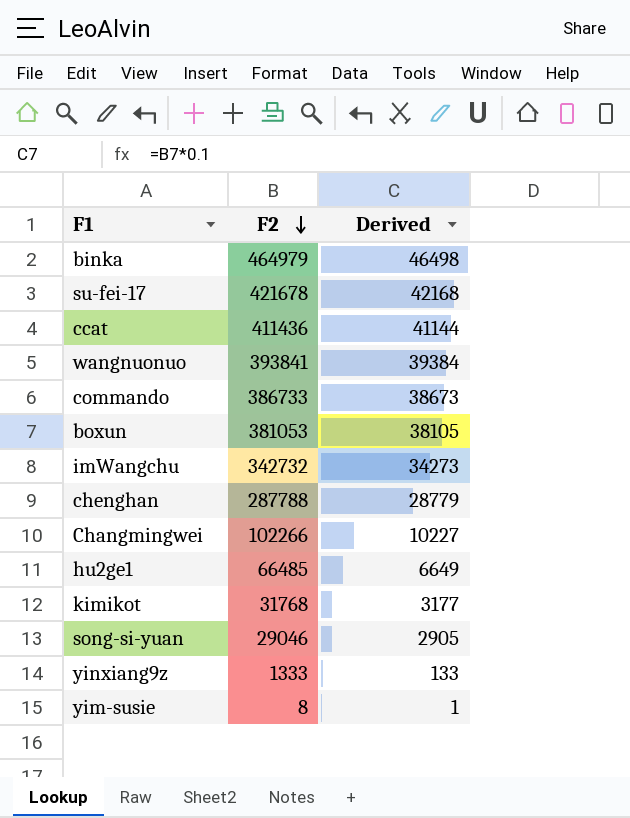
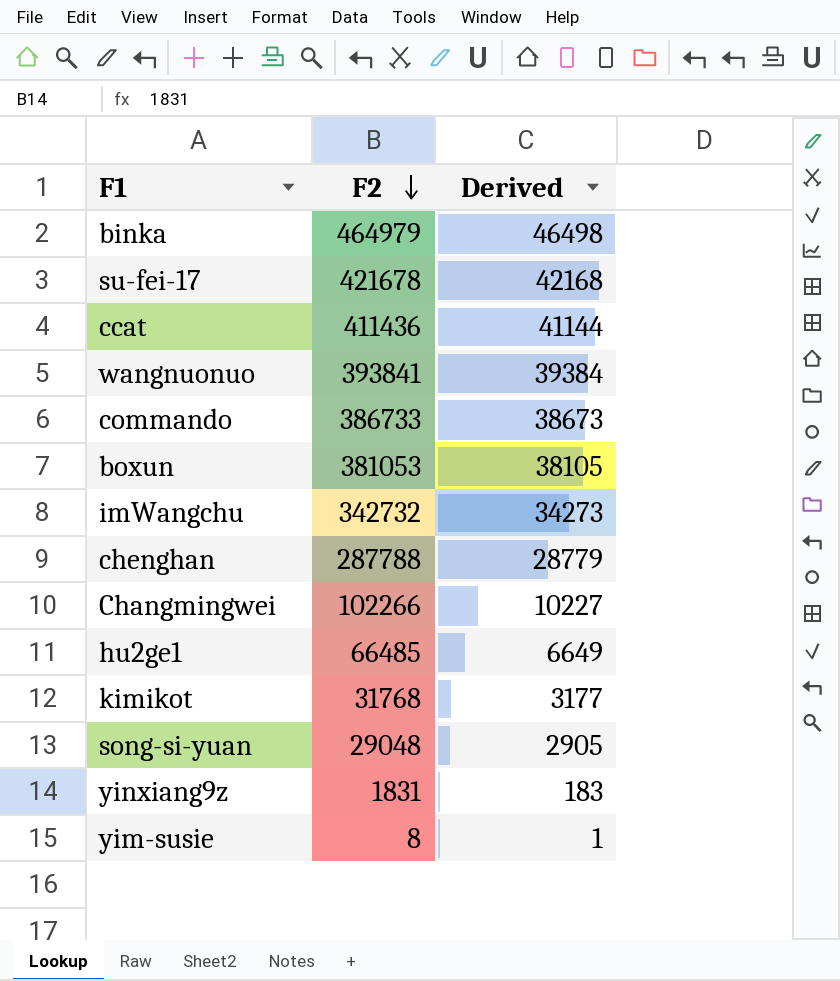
song-si-yuan | F2: 29046 -> 29048
yinxiang9z | F2: 1333 -> 1831
yinxiang9z | Derived: 133 -> 183

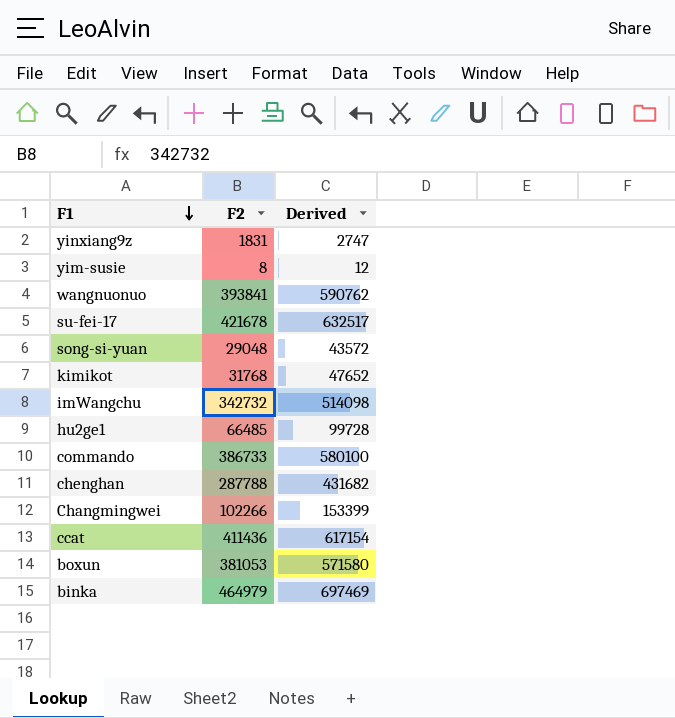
row order: F2 descending -> F1 descending
column Derived | formula: [F2] * 0.1 -> [F2] * 1.5

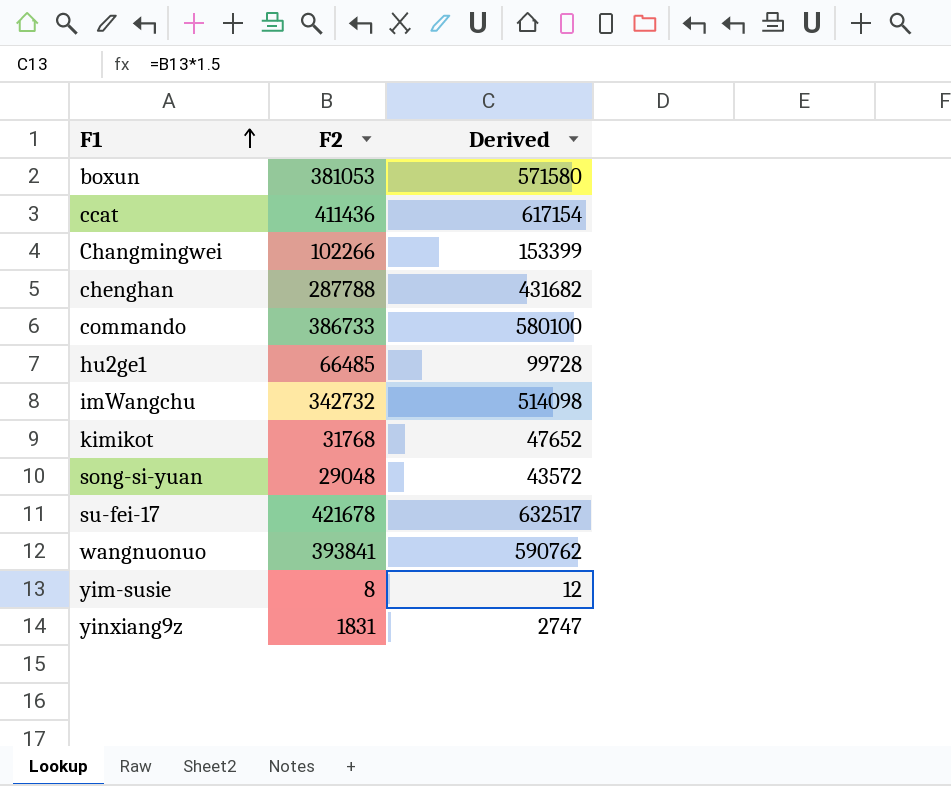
row order: F1 descending -> F1 ascending
row binka: 464979 | 697469 -> none

